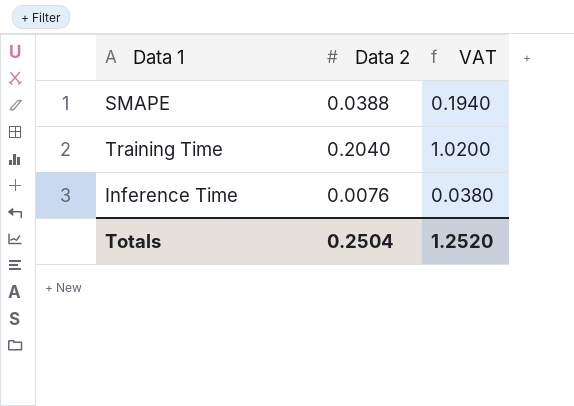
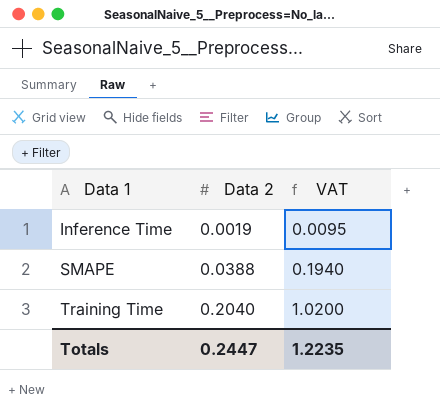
row order: none -> Data 1 ascending
Inference Time | Data 2: 0.0076 -> 0.0019
Inference Time | VAT: 0.0380 -> 0.0095
Totals | Data 2: 0.2504 -> 0.2447
Totals | VAT: 1.2520 -> 1.2235

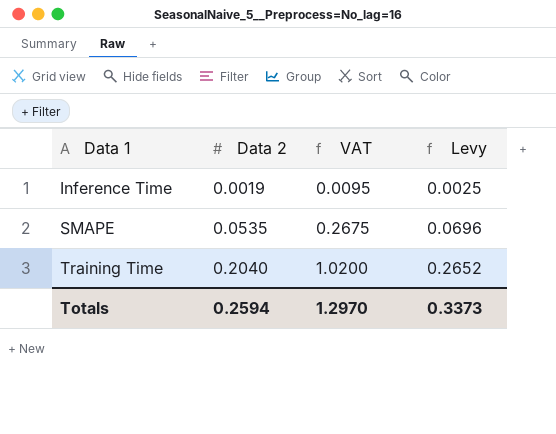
column Levy | formula: none -> [Data 2] * 1.3
SMAPE | Data 2: 0.0388 -> 0.0535
SMAPE | VAT: 0.1940 -> 0.2675
Totals | Data 2: 0.2447 -> 0.2594
Totals | VAT: 1.2235 -> 1.2970

